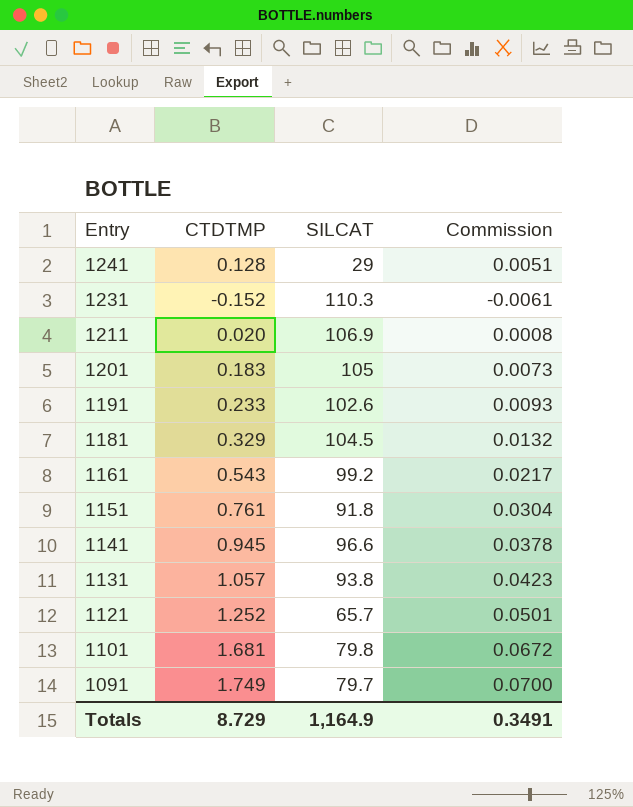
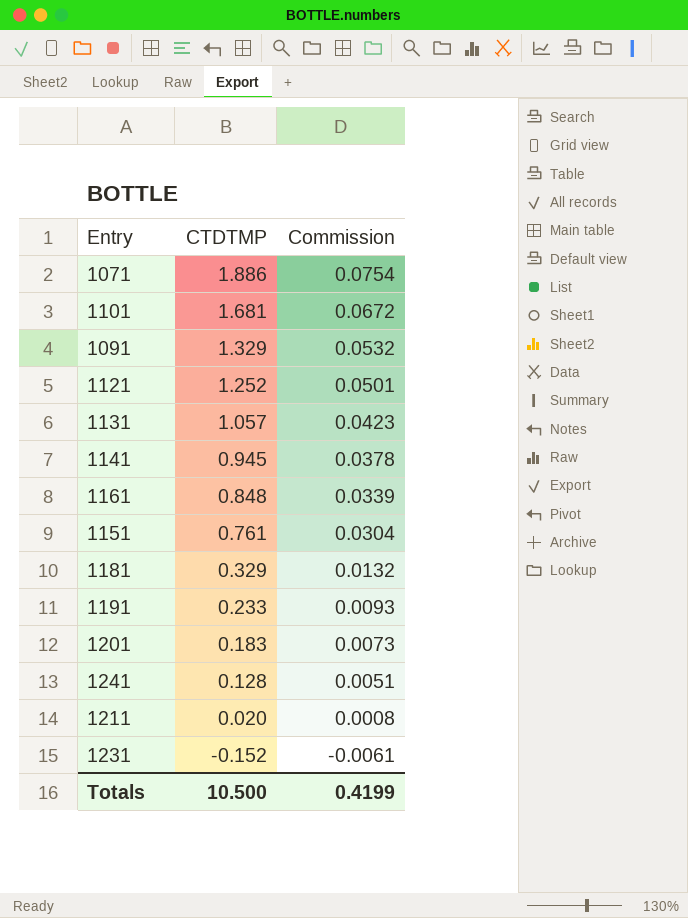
row order: Entry descending -> CTDTMP descending
column SILCAT | position: 3 -> none
row 1071: none -> 1.886 | 0.0754
1091 | CTDTMP: 1.749 -> 1.329
1091 | Commission: 0.0700 -> 0.0532
1161 | CTDTMP: 0.543 -> 0.848
1161 | Commission: 0.0217 -> 0.0339
Totals | CTDTMP: 8.729 -> 10.500
Totals | Commission: 0.3491 -> 0.4199

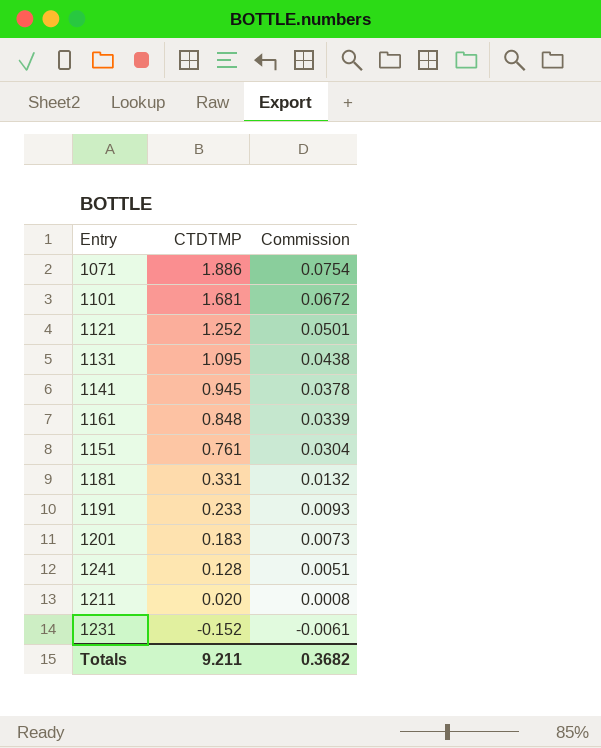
row 1091: 1.329 | 0.0532 -> none
1131 | CTDTMP: 1.057 -> 1.095
1131 | Commission: 0.0423 -> 0.0438
1181 | CTDTMP: 0.329 -> 0.331
Totals | CTDTMP: 10.500 -> 9.211
Totals | Commission: 0.4199 -> 0.3682

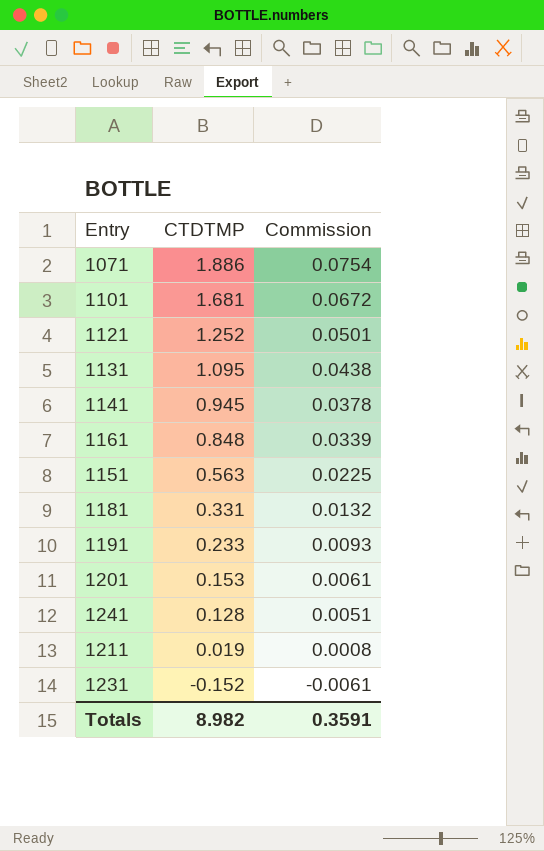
1151 | CTDTMP: 0.761 -> 0.563
1151 | Commission: 0.0304 -> 0.0225
1201 | CTDTMP: 0.183 -> 0.153
1201 | Commission: 0.0073 -> 0.0061
1211 | CTDTMP: 0.020 -> 0.019
Totals | CTDTMP: 9.211 -> 8.982
Totals | Commission: 0.3682 -> 0.3591

